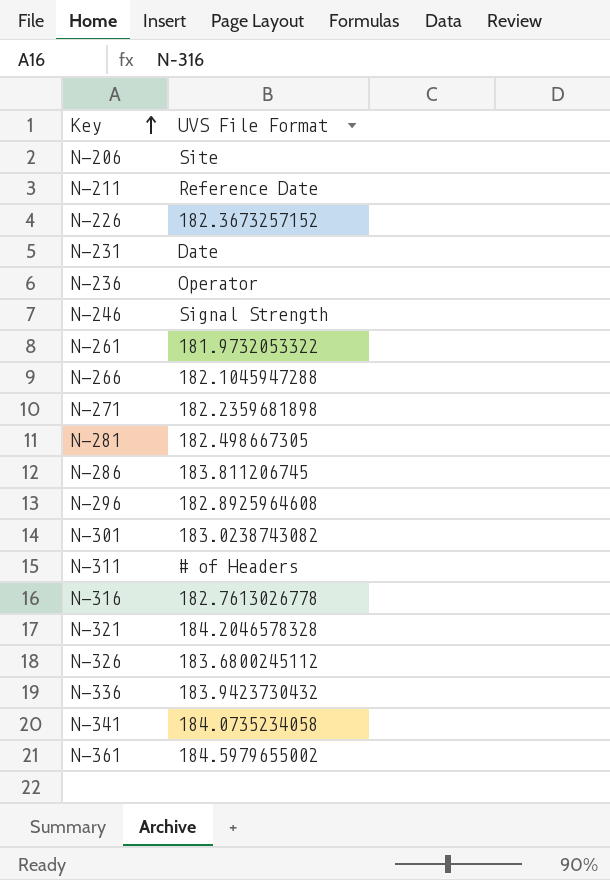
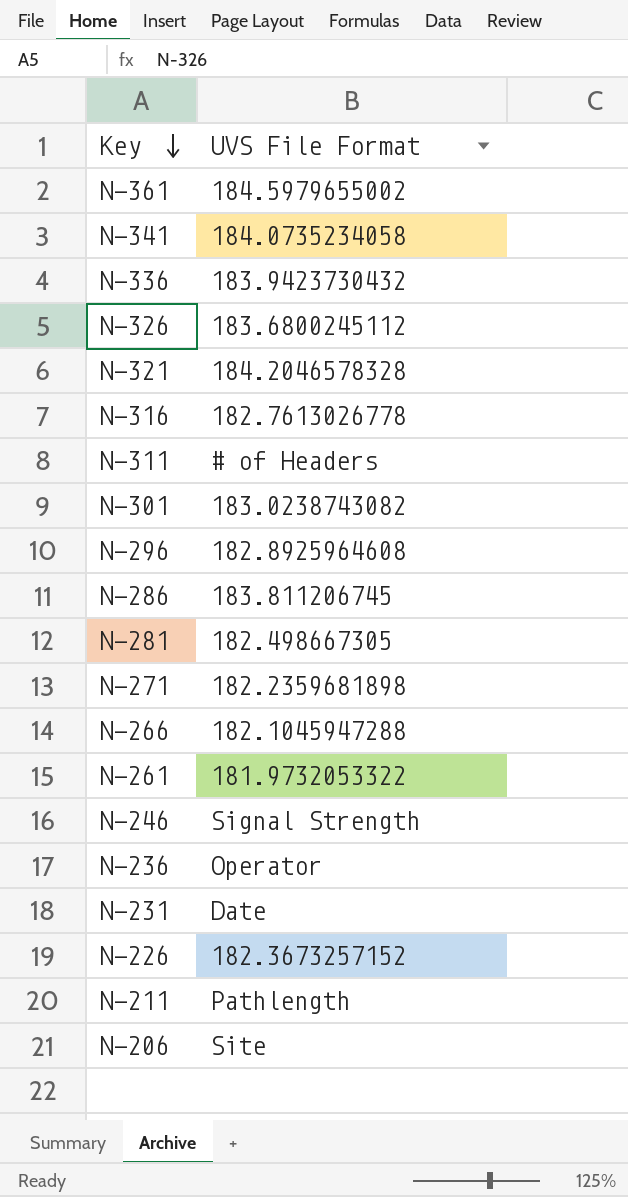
row order: Key ascending -> Key descending
N-211 | UVS File Format: Reference Date -> Pathlength

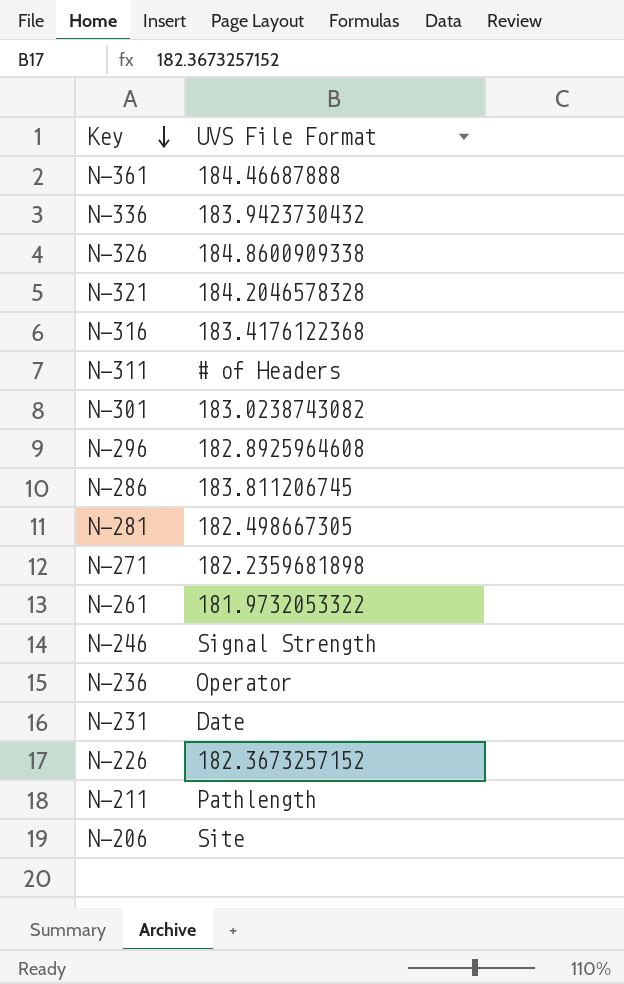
row N-341: 184.0735234058 -> none
row N-266: 182.1045947288 -> none
N-361 | UVS File Format: 184.5979655002 -> 184.46687888
N-326 | UVS File Format: 183.6800245112 -> 184.8600909338
N-316 | UVS File Format: 182.7613026778 -> 183.4176122368

